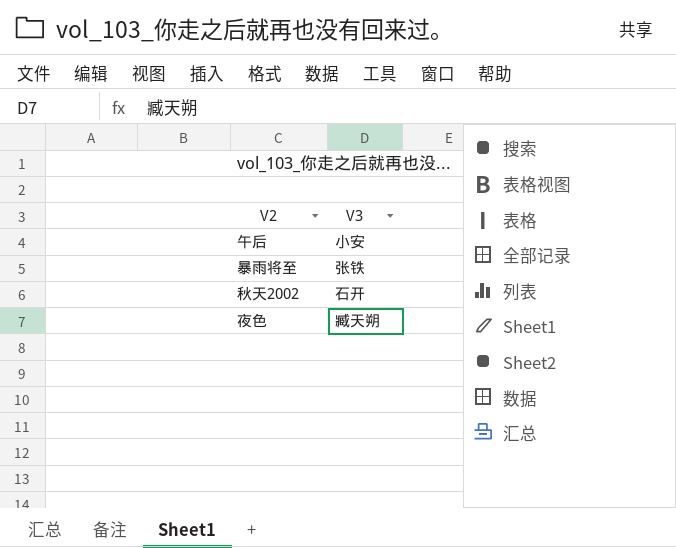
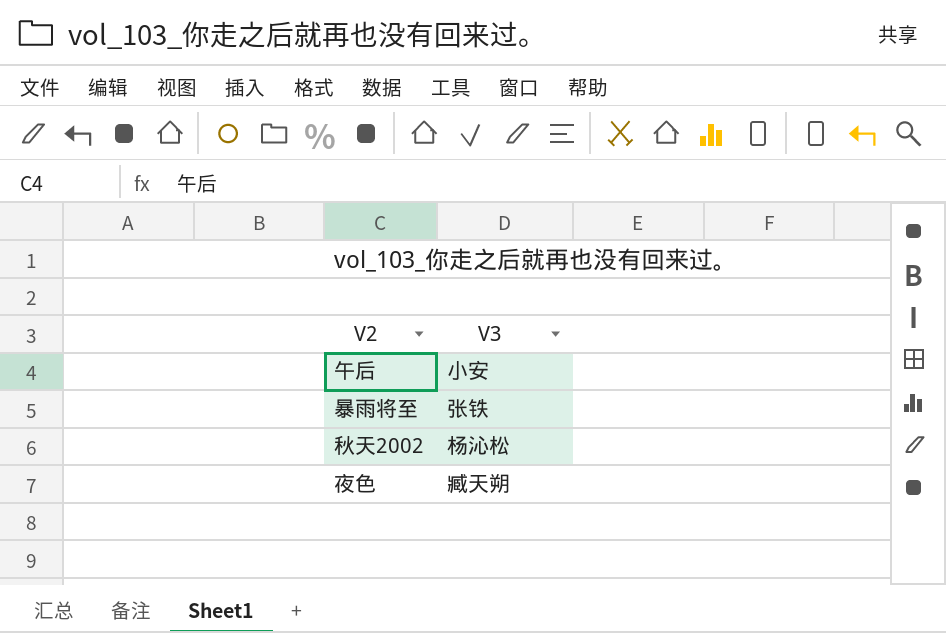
秋天2002 | V3: 石开 -> 杨沁松

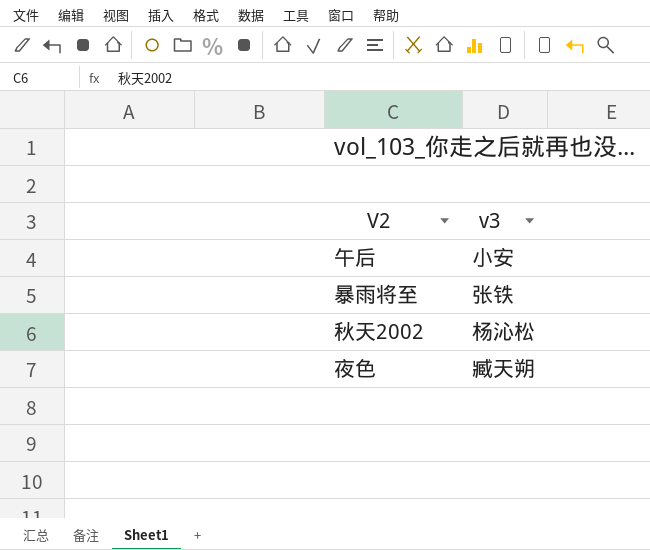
column name: V3 -> v3

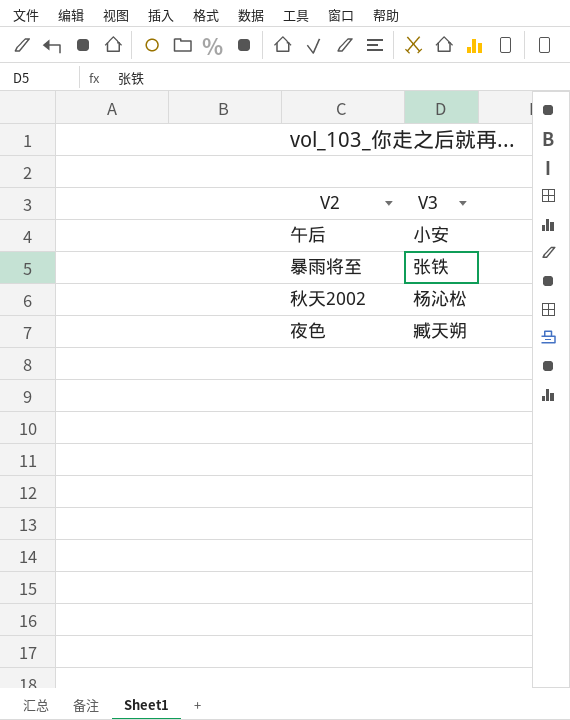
column name: v3 -> V3

